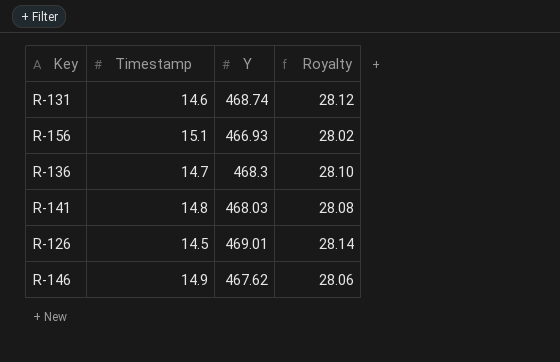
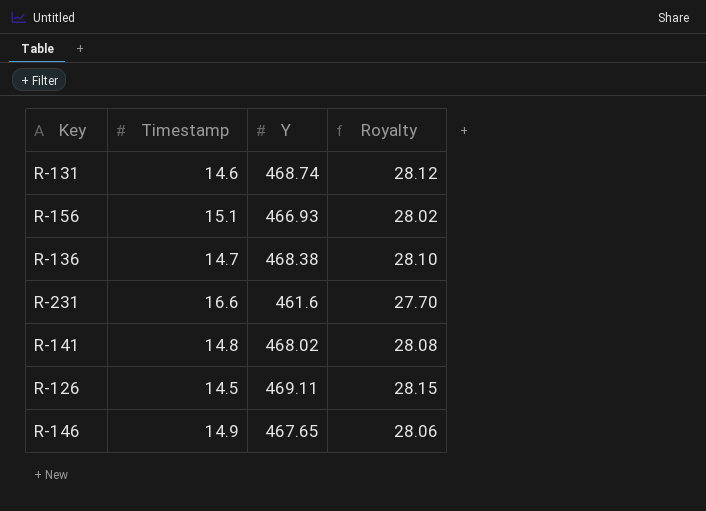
R-136 | Y: 468.3 -> 468.38
row R-231: none -> 16.6 | 461.6 | 27.70
R-141 | Y: 468.03 -> 468.02
R-126 | Y: 469.01 -> 469.11
R-126 | Royalty: 28.14 -> 28.15
R-146 | Y: 467.62 -> 467.65

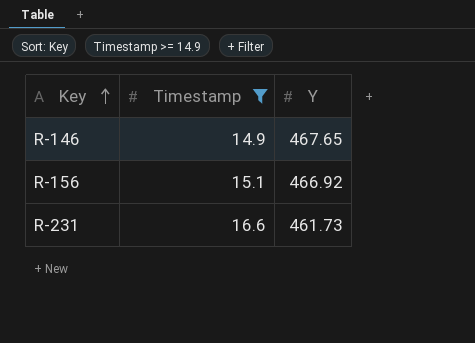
filter: none -> Timestamp >= 14.9
row order: none -> Key ascending
column Royalty | formula: [Y] * 0.06 -> none
R-156 | Y: 466.93 -> 466.92
R-231 | Y: 461.6 -> 461.73

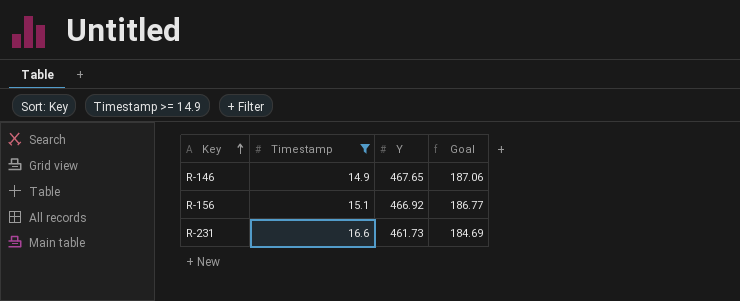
column Goal | formula: none -> [Y] * 0.4

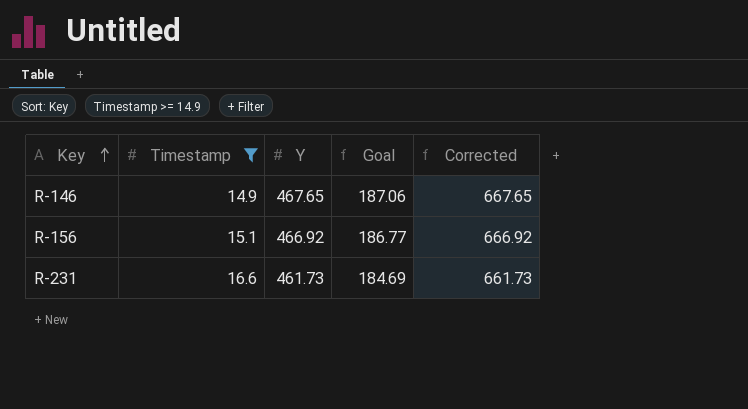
column Corrected | formula: none -> [Y] + 200

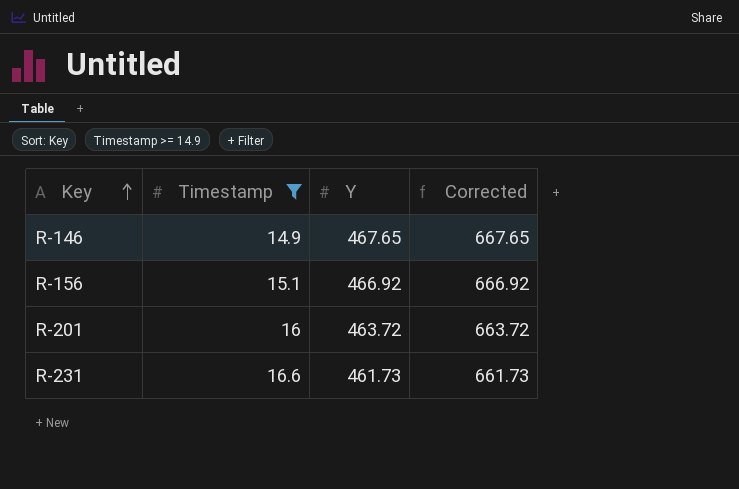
column Goal | formula: [Y] * 0.4 -> none
row R-201: none -> 16 | 463.72 | 663.72

